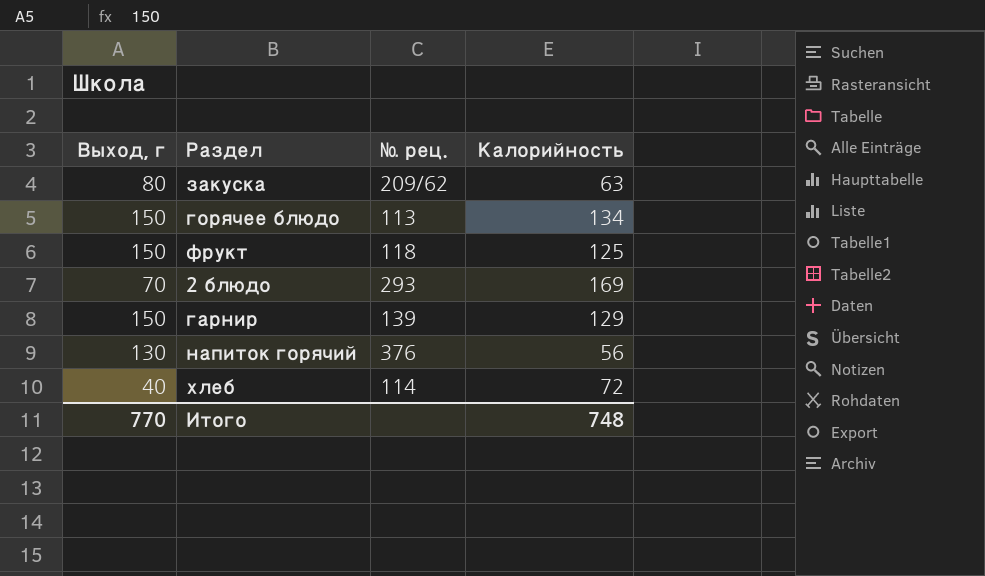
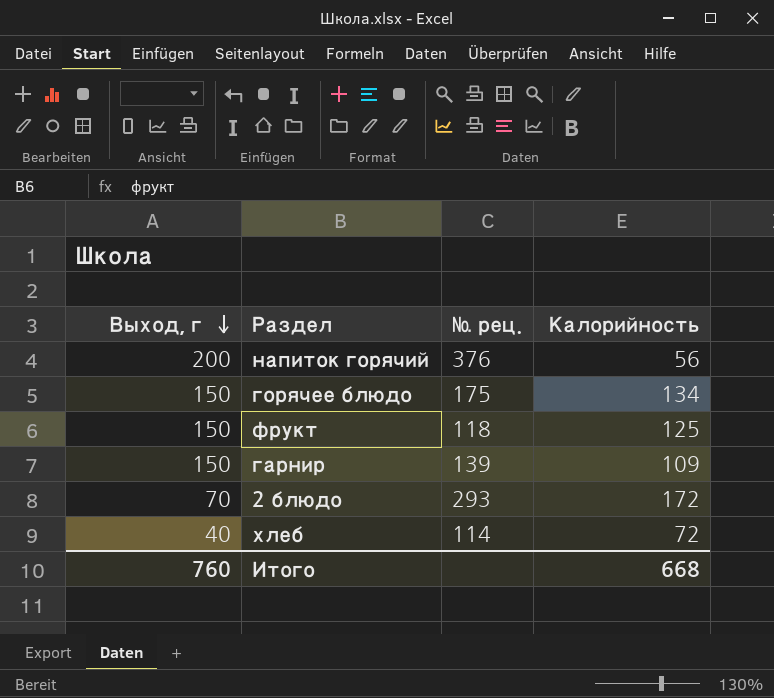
row order: none -> Выход, г descending
row закуска: 80 | 209/62 | 63 -> none
напиток горячий | Выход, г: 130 -> 200
горячее блюдо | № рец.: 113 -> 175
гарнир | Калорийность: 129 -> 109
2 блюдо | Калорийность: 169 -> 172
Итого | Выход, г: 770 -> 760
Итого | Калорийность: 748 -> 668

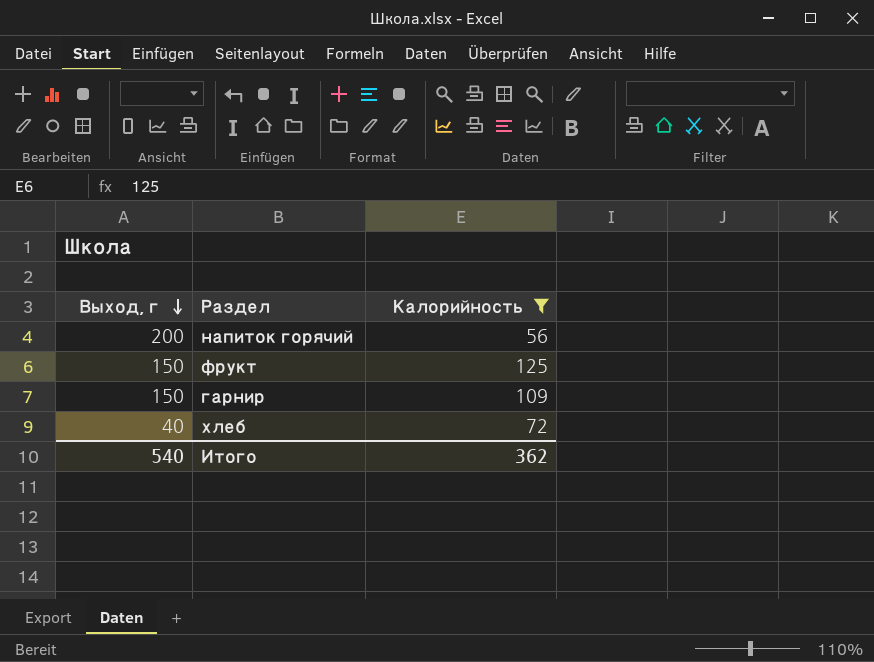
filter: none -> Калорийность <= 125
column № рец. | position: 3 -> none
Итого | Выход, г: 760 -> 540
Итого | Калорийность: 668 -> 362

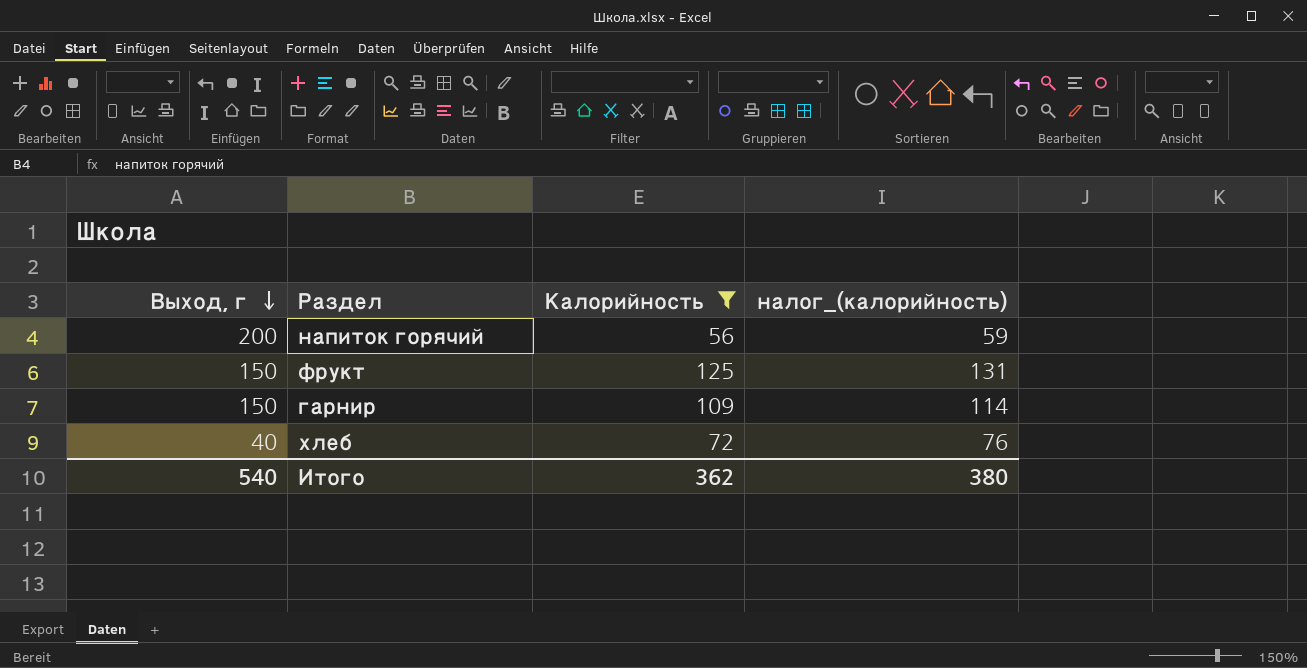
column налог_(калорийность) | formula: none -> [Калорийность] * 1,05

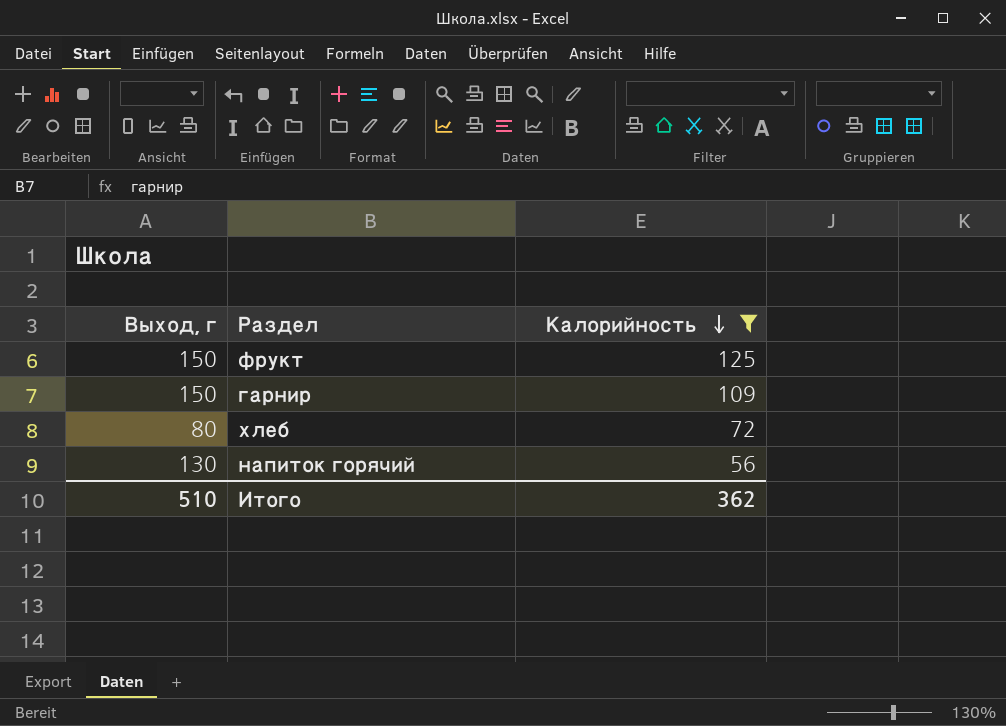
row order: Выход, г descending -> Калорийность descending
column налог_(калорийность) | formula: [Калорийность] * 1,05 -> none
хлеб | Выход, г: 40 -> 80
напиток горячий | Выход, г: 200 -> 130
Итого | Выход, г: 540 -> 510

